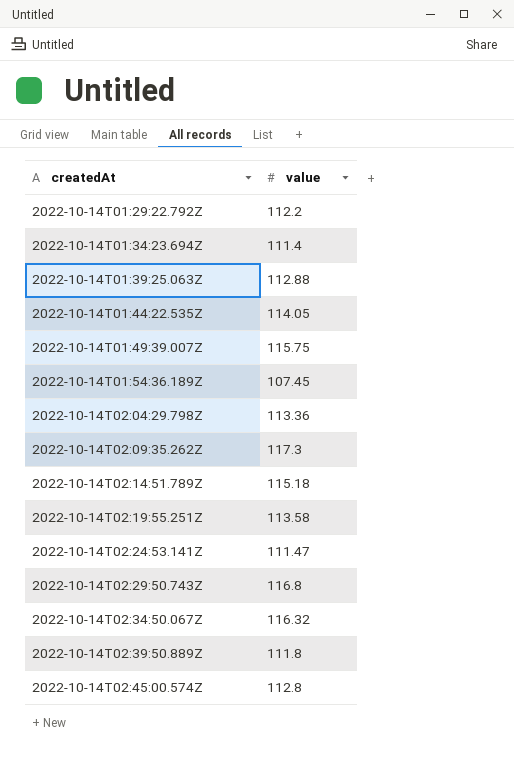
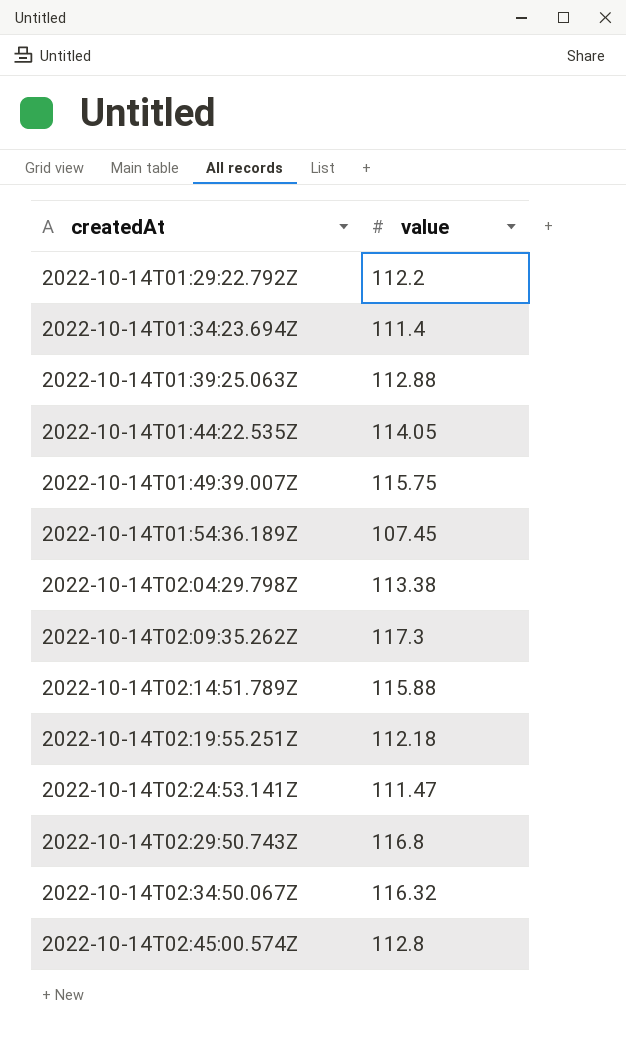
row 2022-10-14T02:39:50.889Z: 111.8 -> none
2022-10-14T02:04:29.798Z | value: 113.36 -> 113.38
2022-10-14T02:14:51.789Z | value: 115.18 -> 115.88
2022-10-14T02:19:55.251Z | value: 113.58 -> 112.18

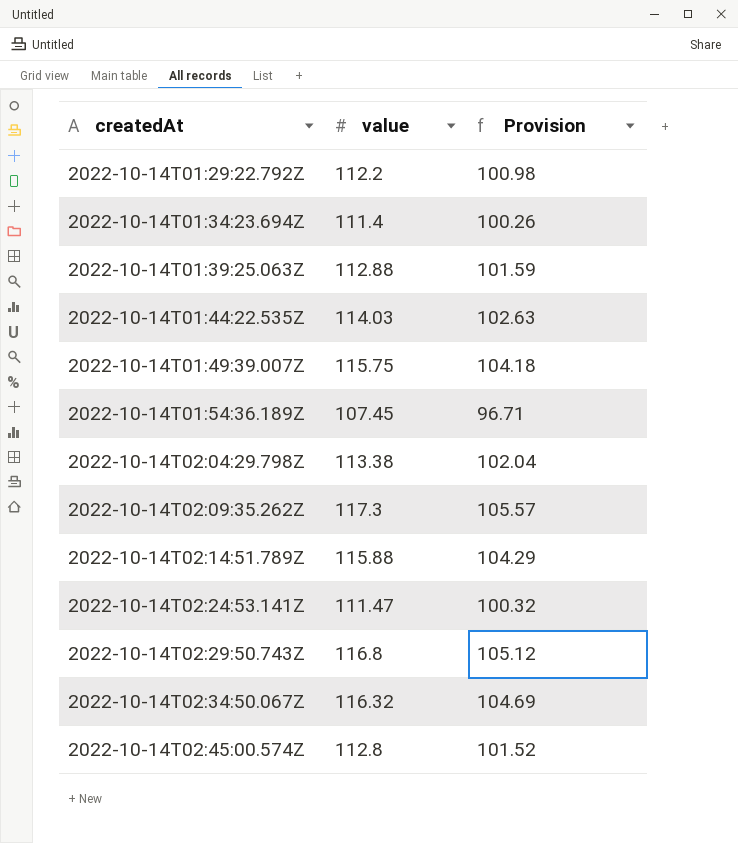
column Provision | formula: none -> [value] * 0.9
row 2022-10-14T02:19:55.251Z: 112.18 -> none
2022-10-14T01:44:22.535Z | value: 114.05 -> 114.03

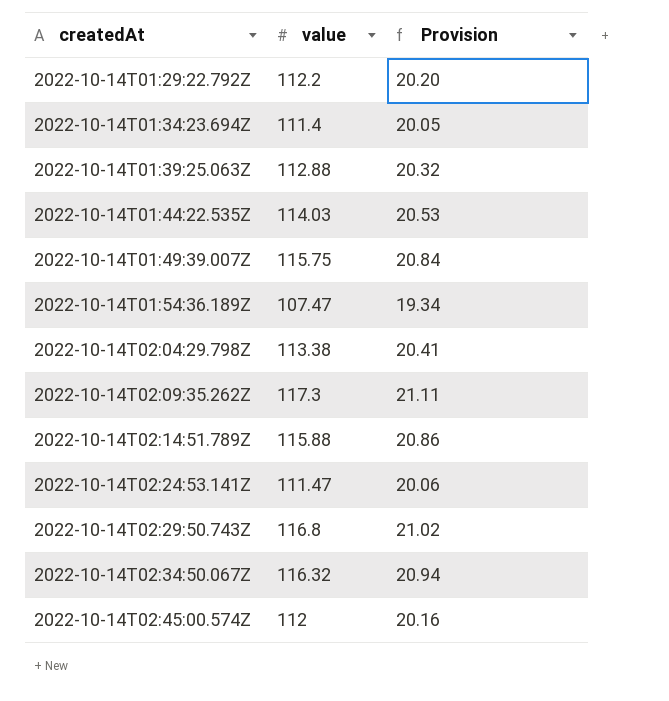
column Provision | formula: [value] * 0.9 -> [value] * 0.18
2022-10-14T01:54:36.189Z | value: 107.45 -> 107.47
2022-10-14T02:45:00.574Z | value: 112.8 -> 112

